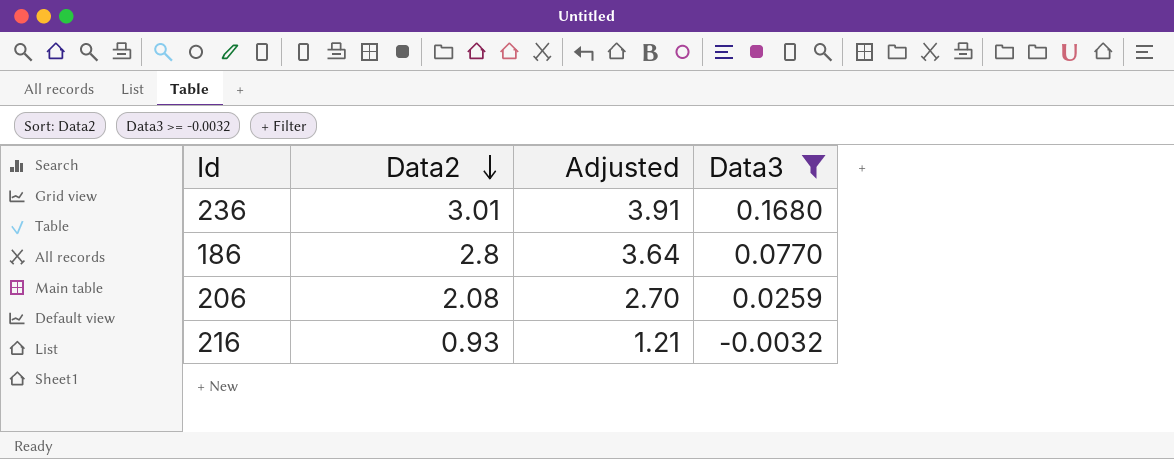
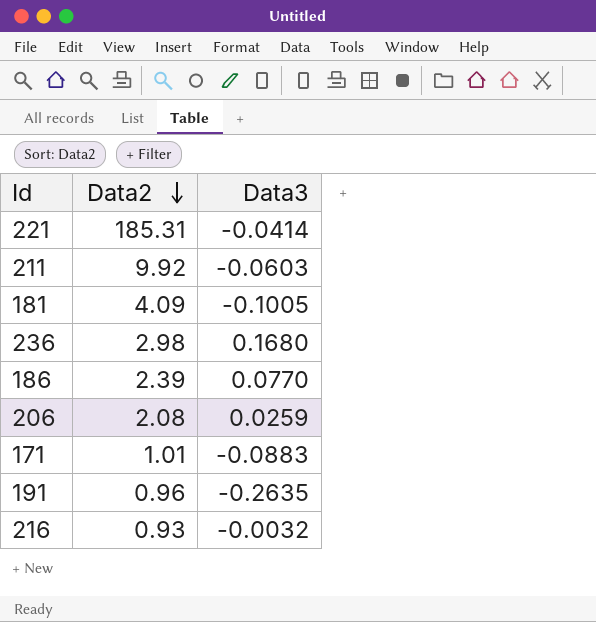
filter: Data3 >= -0.0032 -> none
column Adjusted | formula: [Data2] * 1.3 -> none
236 | Data2: 3.01 -> 2.98
186 | Data2: 2.8 -> 2.39

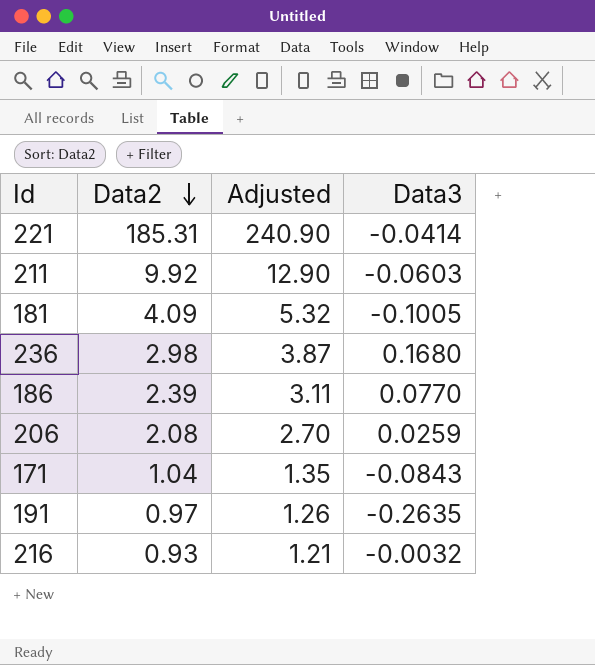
column Adjusted | formula: none -> [Data2] * 1.3
171 | Data2: 1.01 -> 1.04
171 | Data3: -0.0883 -> -0.0843
191 | Data2: 0.96 -> 0.97

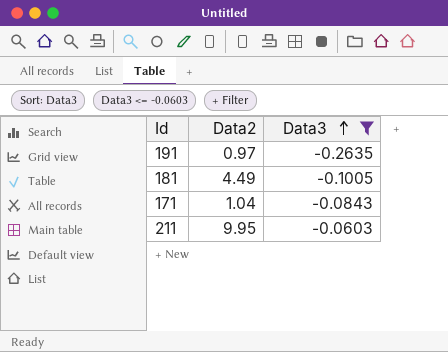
filter: none -> Data3 <= -0.0603
row order: Data2 descending -> Data3 ascending
column Adjusted | formula: [Data2] * 1.3 -> none
181 | Data2: 4.09 -> 4.49
211 | Data2: 9.92 -> 9.95

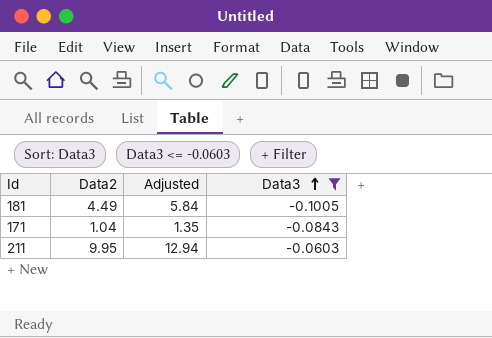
column Adjusted | formula: none -> [Data2] * 1.3
row 191: 0.97 | -0.2635 -> none

